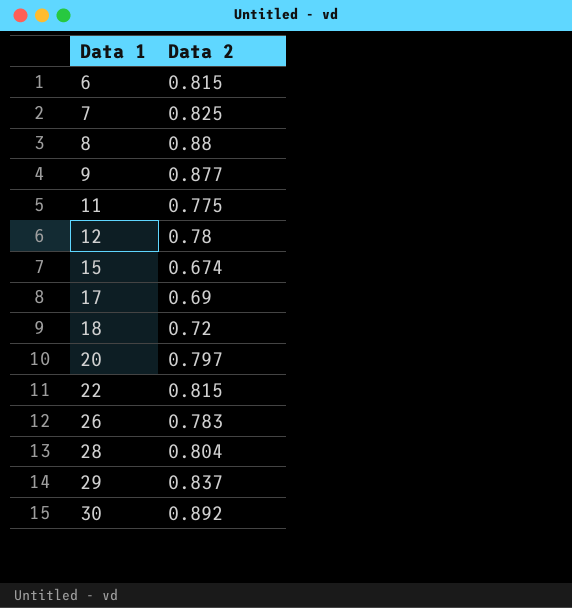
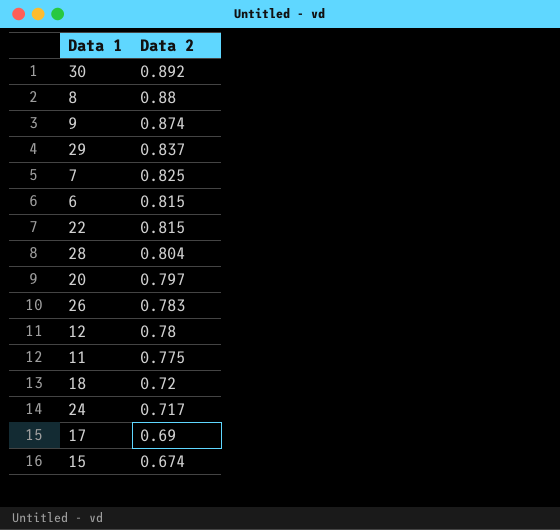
row order: Data 1 ascending -> Data 2 descending
9 | Data 2: 0.877 -> 0.874
row 24: none -> 0.717

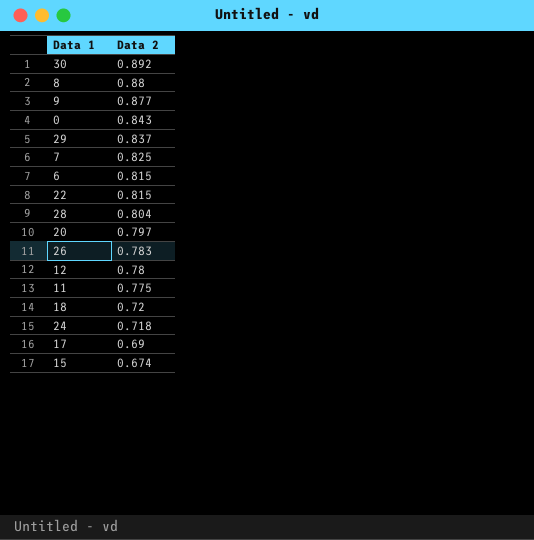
9 | Data 2: 0.874 -> 0.877
row 0: none -> 0.843
24 | Data 2: 0.717 -> 0.718

